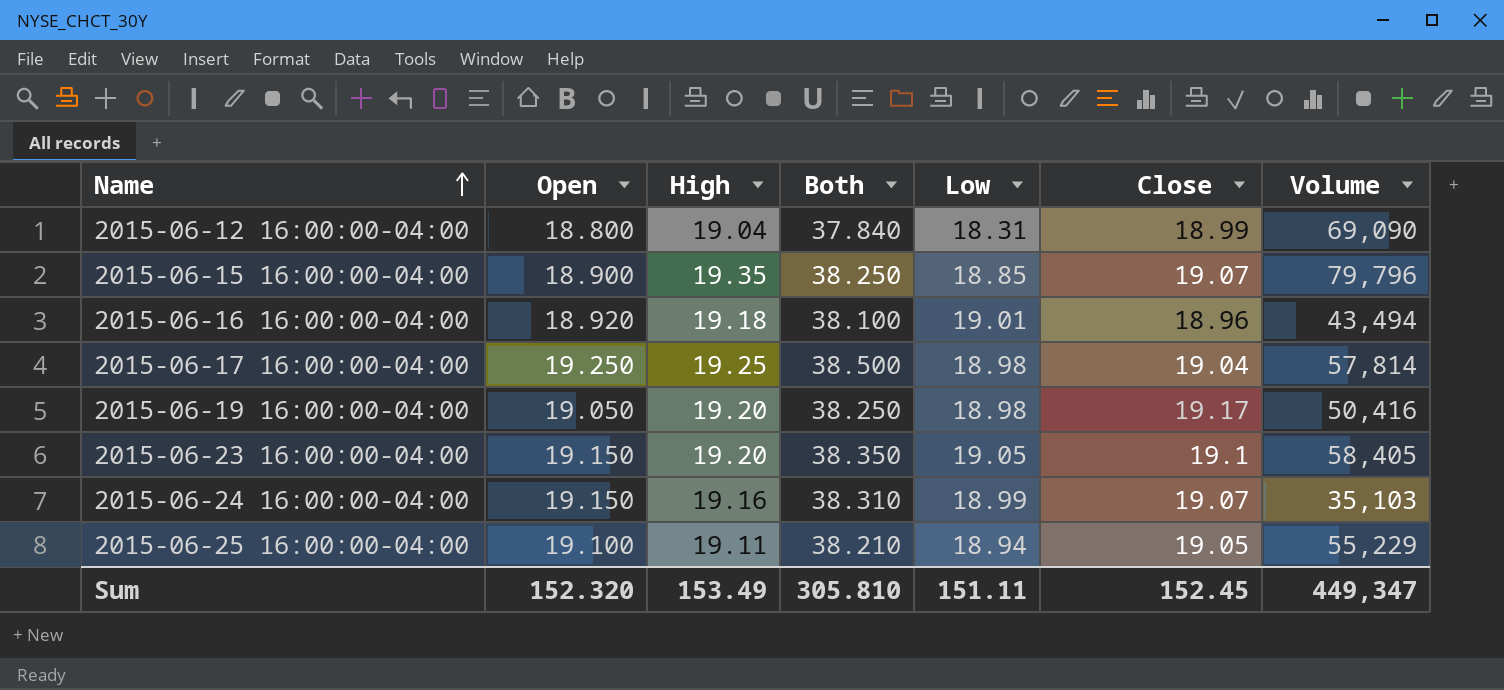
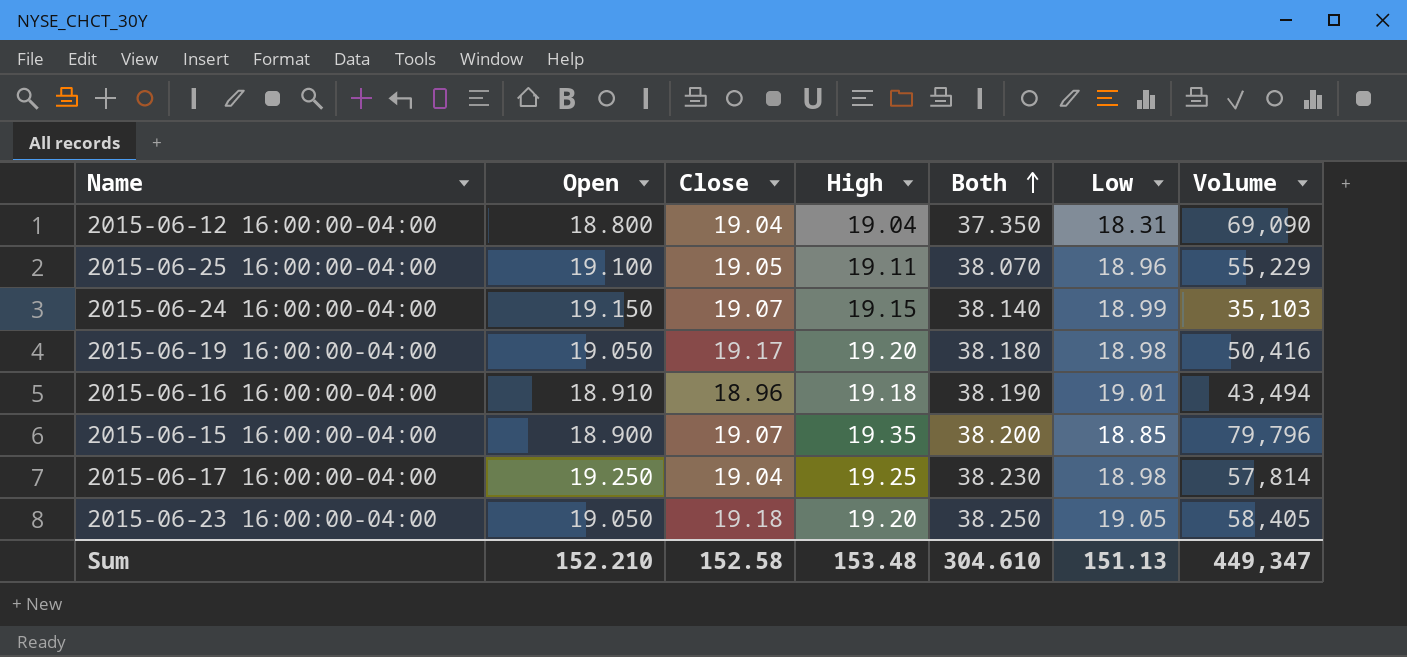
row order: Name ascending -> Both ascending
column Close | position: 6 -> 3
column Both | formula: [Open] + [High] -> [High] + [Low]
2015-06-12 16:00:00-04:00 | Close: 18.99 -> 19.04
2015-06-25 16:00:00-04:00 | Low: 18.94 -> 18.96
2015-06-24 16:00:00-04:00 | High: 19.16 -> 19.15
2015-06-16 16:00:00-04:00 | Open: 18.920 -> 18.910
2015-06-23 16:00:00-04:00 | Open: 19.150 -> 19.050
2015-06-23 16:00:00-04:00 | Close: 19.1 -> 19.18
Sum | Open: 152.320 -> 152.210
Sum | Close: 152.45 -> 152.58
Sum | High: 153.49 -> 153.48
Sum | Both: 305.810 -> 304.610
Sum | Low: 151.11 -> 151.13

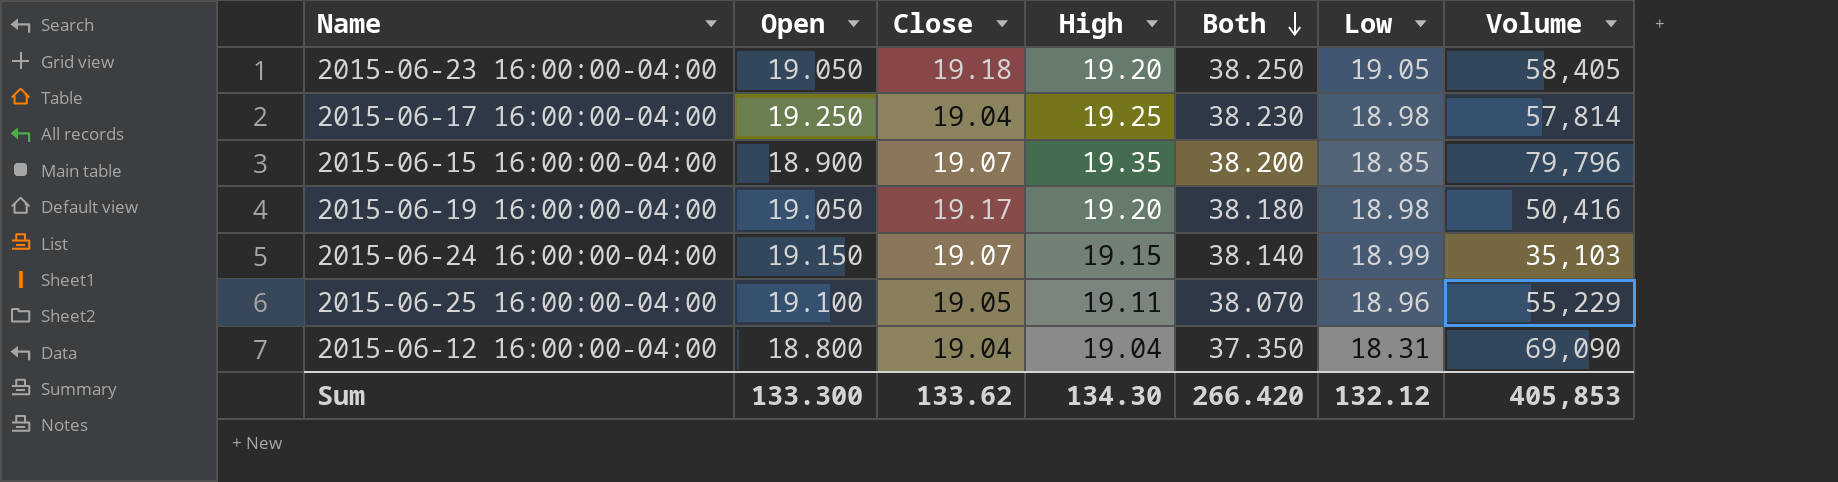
row order: Both ascending -> Both descending
row 2015-06-16 16:00:00-04:00: 18.910 | 18.96 | 19.18 | 38.190 | 19.01 | 43,494 -> none
Sum | Open: 152.210 -> 133.300
Sum | Close: 152.58 -> 133.62
Sum | High: 153.48 -> 134.30
Sum | Both: 304.610 -> 266.420
Sum | Low: 151.13 -> 132.12
Sum | Volume: 449,347 -> 405,853

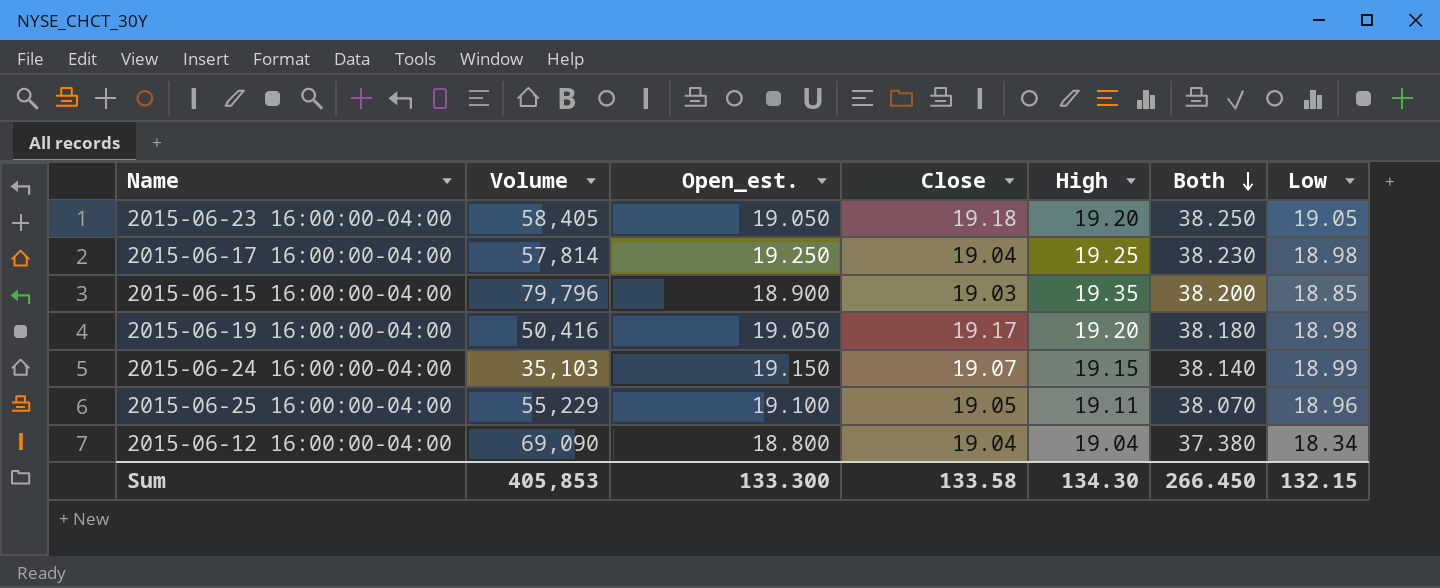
column Volume | position: 7 -> 2
column name: Open -> Open_est.
2015-06-15 16:00:00-04:00 | Close: 19.07 -> 19.03
2015-06-12 16:00:00-04:00 | Both: 37.350 -> 37.380
2015-06-12 16:00:00-04:00 | Low: 18.31 -> 18.34
Sum | Close: 133.62 -> 133.58
Sum | Both: 266.420 -> 266.450
Sum | Low: 132.12 -> 132.15

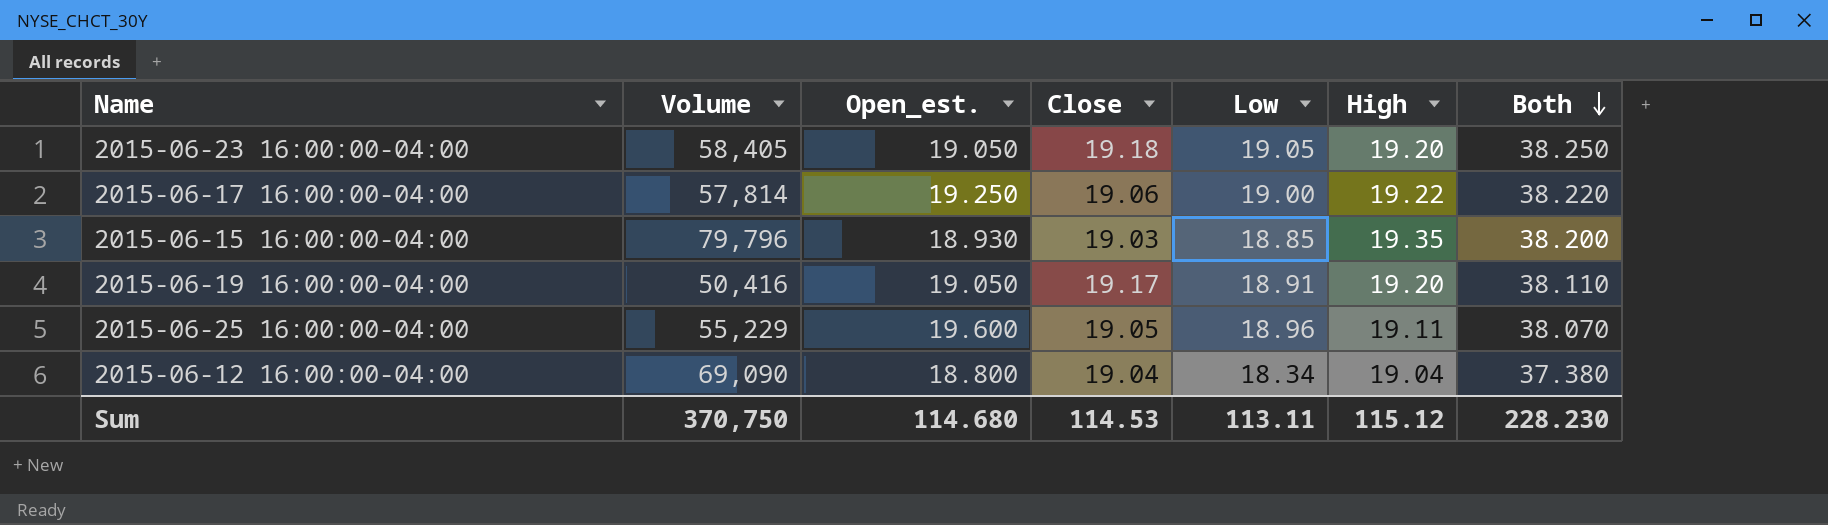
column Low | position: 7 -> 5
row 2015-06-24 16:00:00-04:00: 35,103 | 19.150 | 19.07 | 19.15 | 38.140 | 18.99 -> none
2015-06-17 16:00:00-04:00 | Close: 19.04 -> 19.06
2015-06-17 16:00:00-04:00 | Low: 18.98 -> 19.00
2015-06-17 16:00:00-04:00 | High: 19.25 -> 19.22
2015-06-17 16:00:00-04:00 | Both: 38.230 -> 38.220
2015-06-15 16:00:00-04:00 | Open_est.: 18.900 -> 18.930
2015-06-19 16:00:00-04:00 | Low: 18.98 -> 18.91
2015-06-19 16:00:00-04:00 | Both: 38.180 -> 38.110
2015-06-25 16:00:00-04:00 | Open_est.: 19.100 -> 19.600
Sum | Volume: 405,853 -> 370,750
Sum | Open_est.: 133.300 -> 114.680
Sum | Close: 133.58 -> 114.53
Sum | Low: 132.15 -> 113.11
Sum | High: 134.30 -> 115.12
Sum | Both: 266.450 -> 228.230

